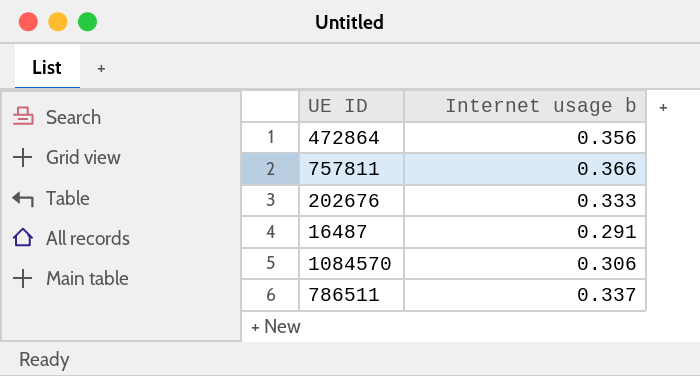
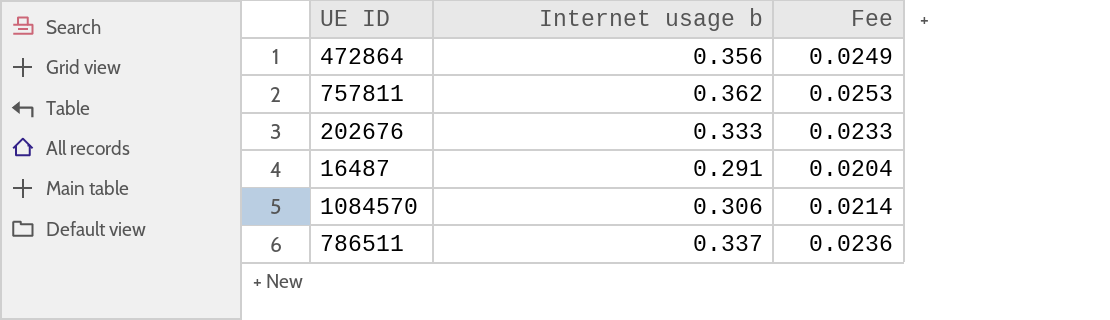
column Fee | formula: none -> [Internet usage b] * 0.07
757811 | Internet usage b: 0.366 -> 0.362

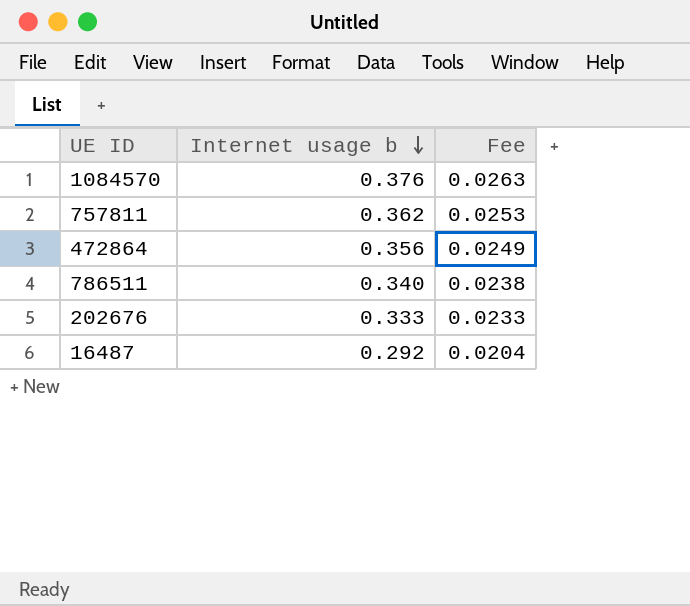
row order: none -> Internet usage b descending
1084570 | Internet usage b: 0.306 -> 0.376
1084570 | Fee: 0.0214 -> 0.0263
786511 | Internet usage b: 0.337 -> 0.340
786511 | Fee: 0.0236 -> 0.0238
16487 | Internet usage b: 0.291 -> 0.292

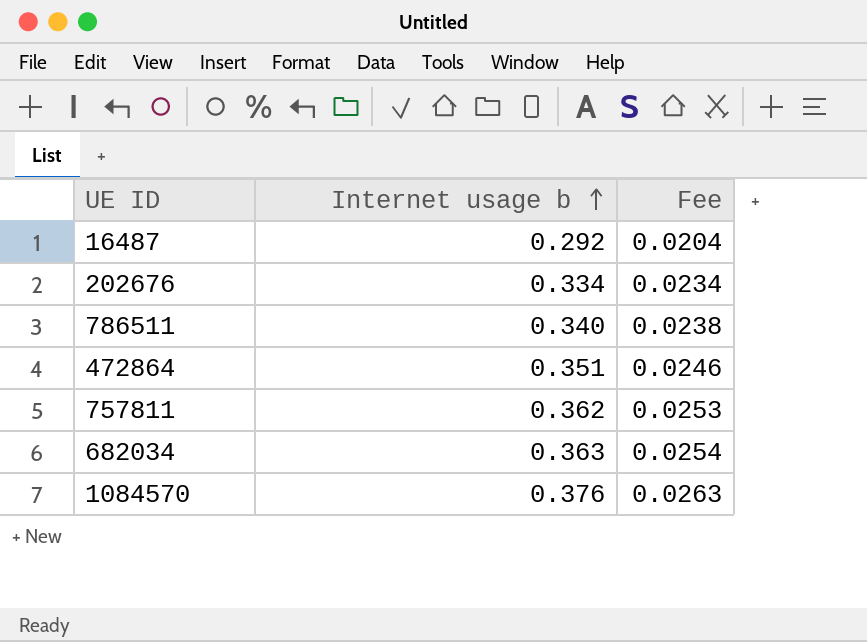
row order: Internet usage b descending -> Internet usage b ascending
202676 | Internet usage b: 0.333 -> 0.334
202676 | Fee: 0.0233 -> 0.0234
472864 | Internet usage b: 0.356 -> 0.351
472864 | Fee: 0.0249 -> 0.0246
row 682034: none -> 0.363 | 0.0254

